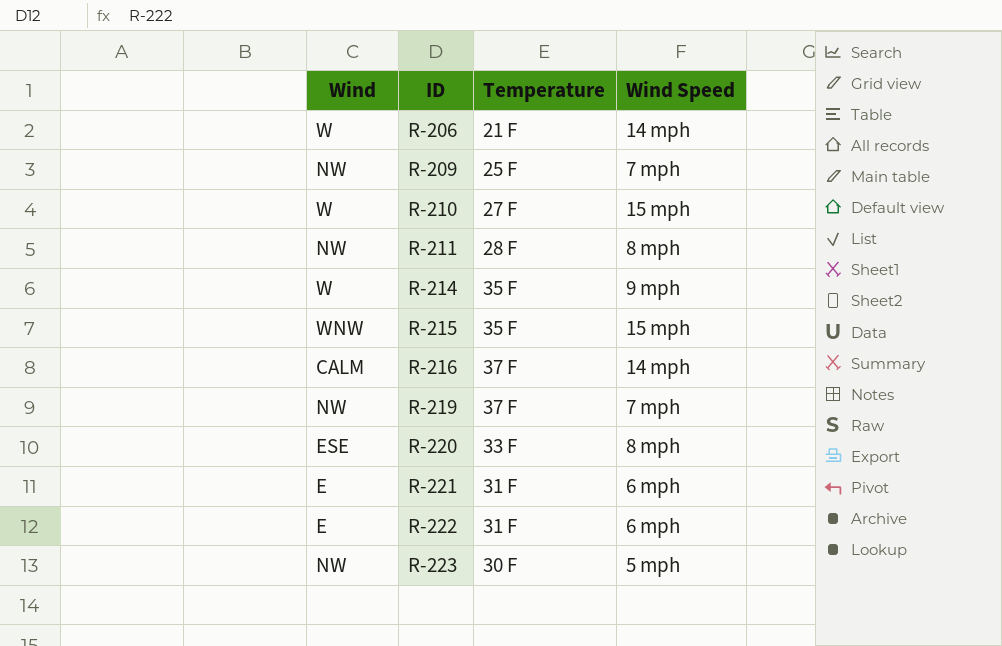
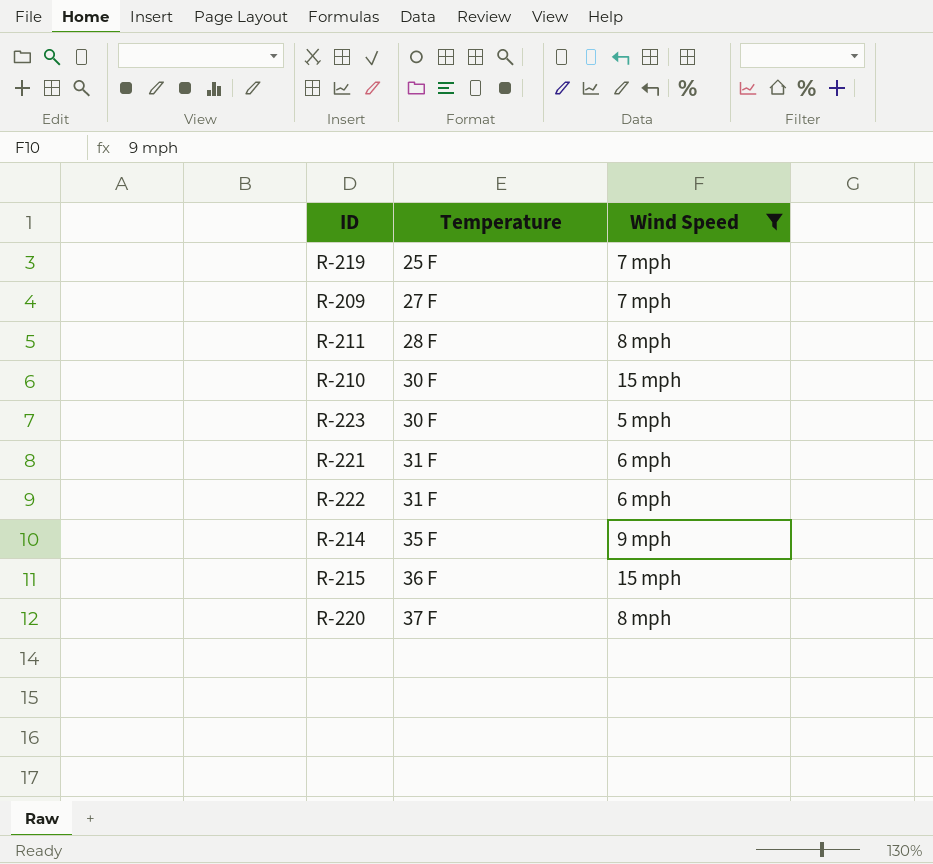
filter: none -> Wind Speed != 14 mph
row order: ID ascending -> Temperature ascending
column Wind | position: 1 -> none
R-219 | Temperature: 37 F -> 25 F
R-209 | Temperature: 25 F -> 27 F
R-210 | Temperature: 27 F -> 30 F
R-215 | Temperature: 35 F -> 36 F
R-220 | Temperature: 33 F -> 37 F

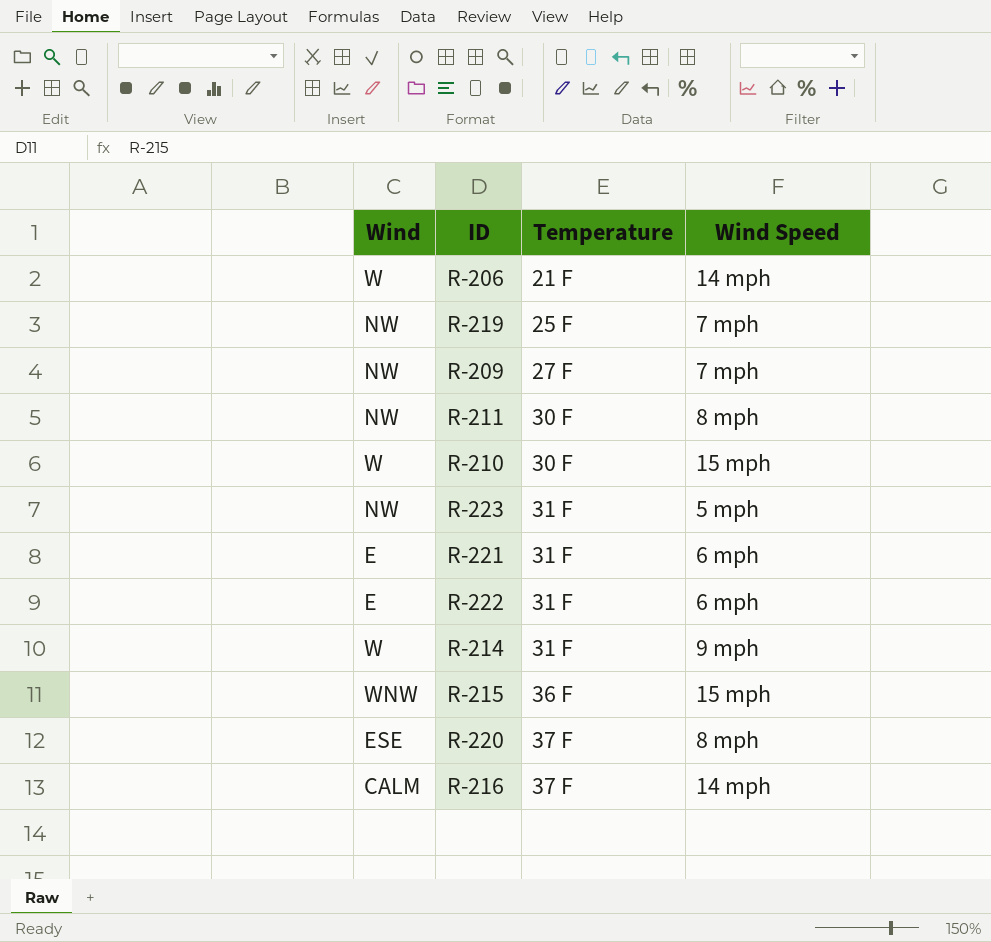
filter: Wind Speed != 14 mph -> none
column Wind | position: none -> 1
R-211 | Temperature: 28 F -> 30 F
R-223 | Temperature: 30 F -> 31 F
R-214 | Temperature: 35 F -> 31 F

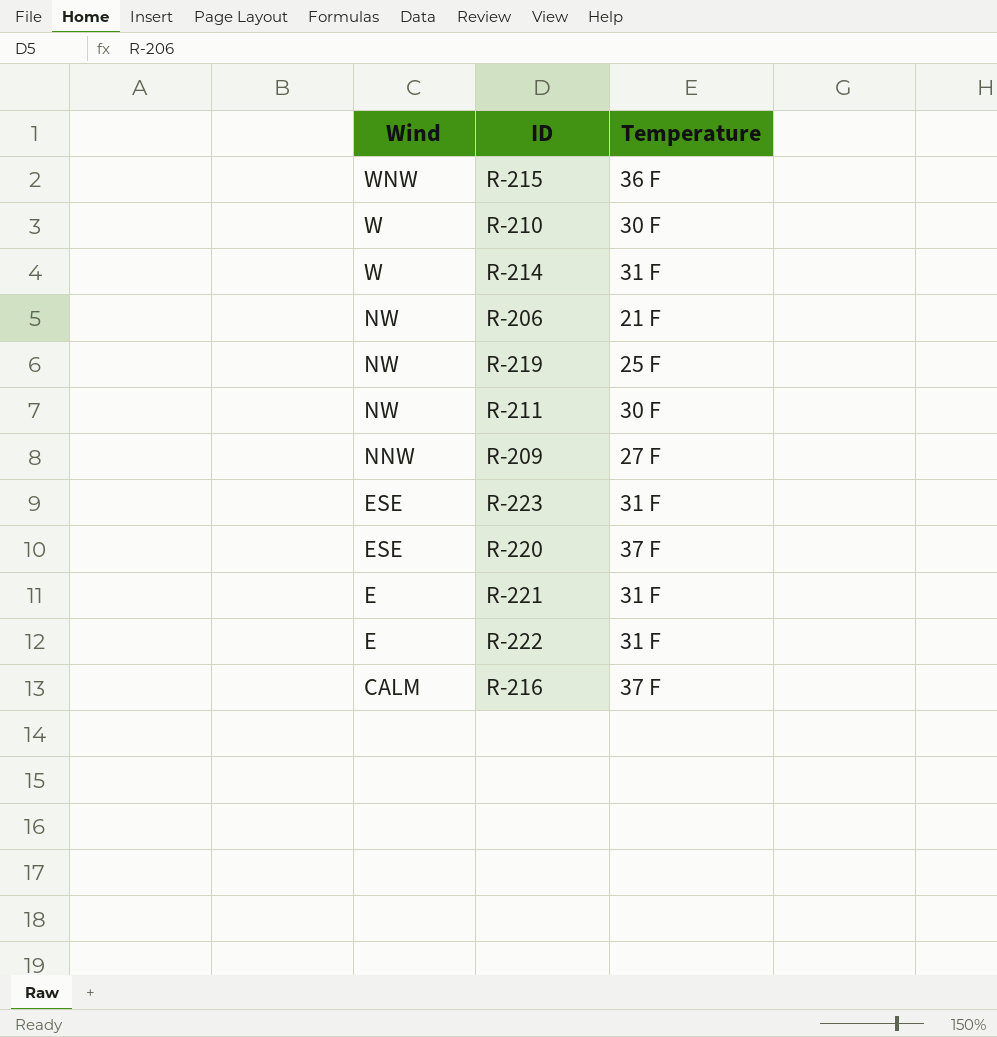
row order: Temperature ascending -> Wind descending
column Wind Speed | position: 4 -> none
R-206 | Wind: W -> NW
R-209 | Wind: NW -> NNW
R-223 | Wind: NW -> ESE

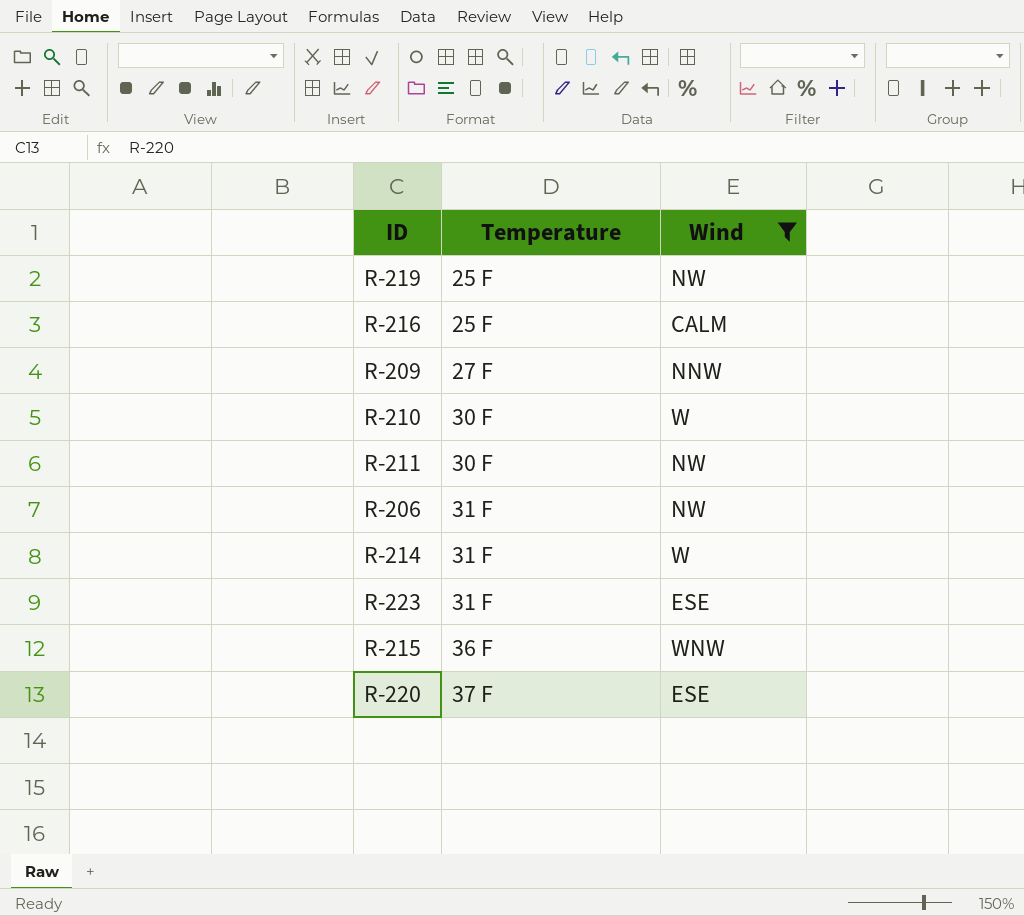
filter: none -> Wind != E
row order: Wind descending -> Temperature ascending
column Wind | position: 1 -> 3
R-216 | Temperature: 37 F -> 25 F
R-206 | Temperature: 21 F -> 31 F

